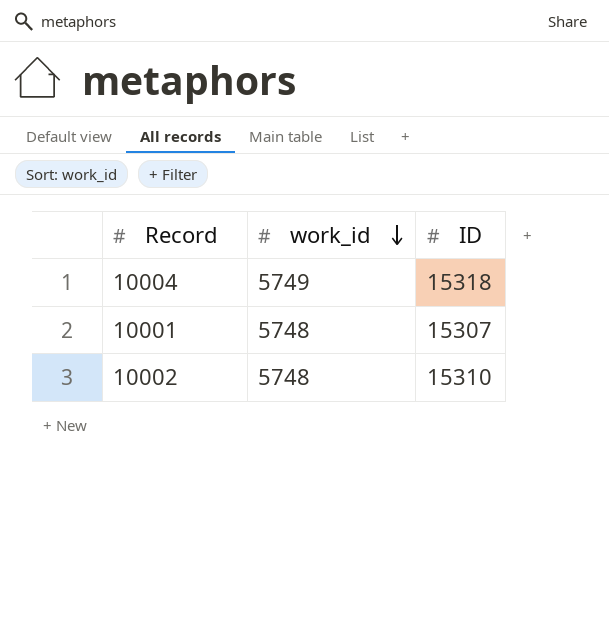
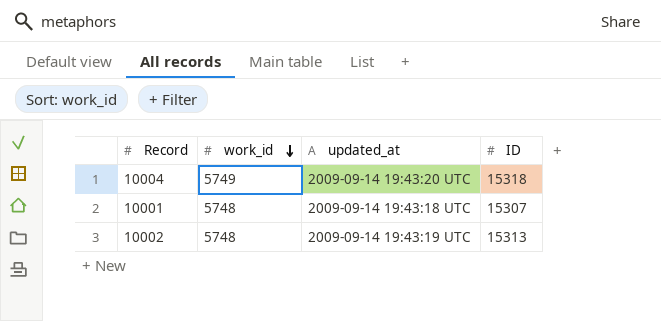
column updated_at | position: none -> 3
10002 | ID: 15310 -> 15313

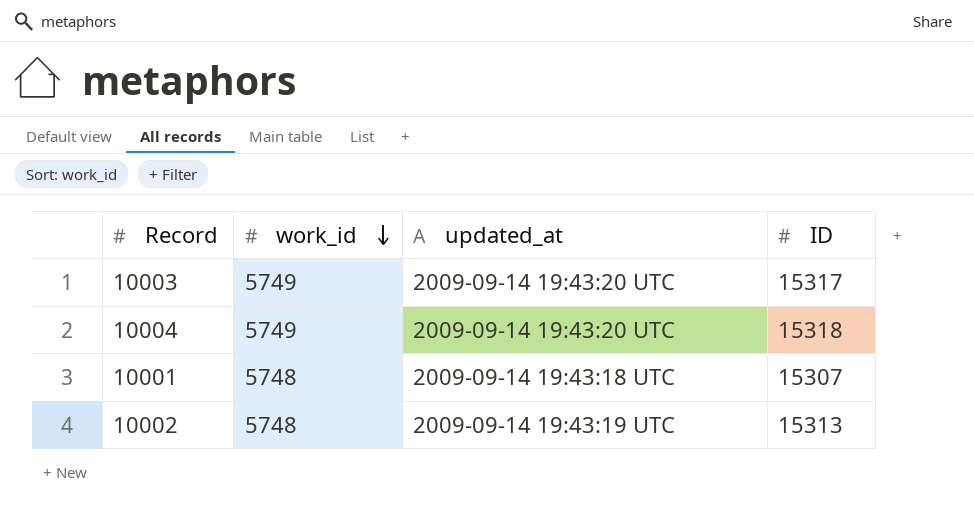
row 10003: none -> 5749 | 2009-09-14 19:43:20 UTC | 15317

